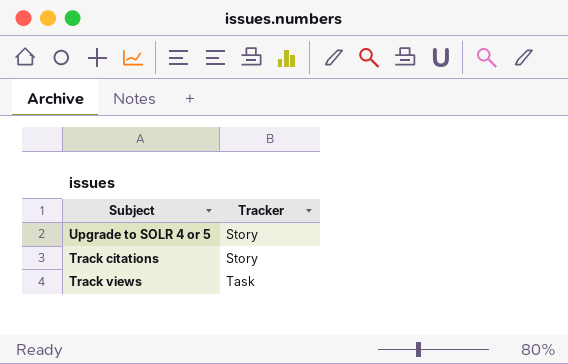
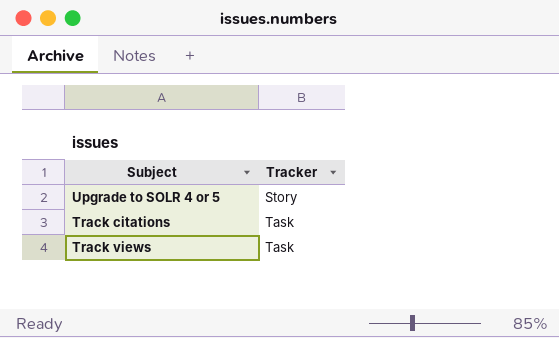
Track citations | Tracker: Story -> Task

